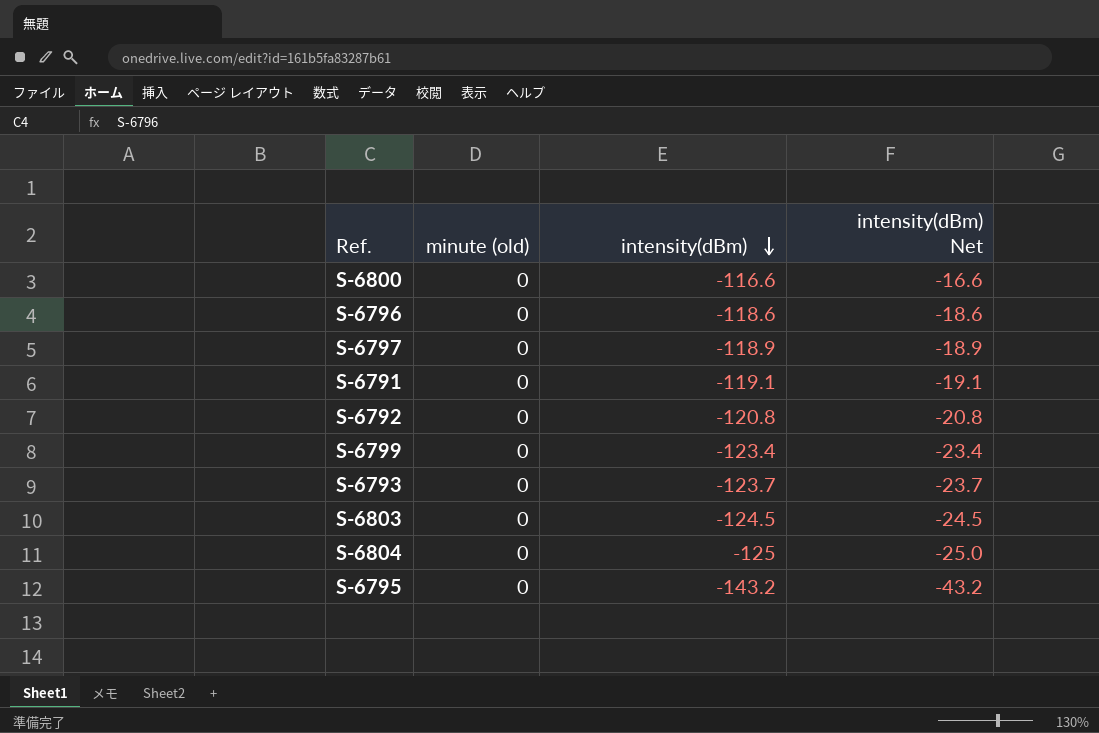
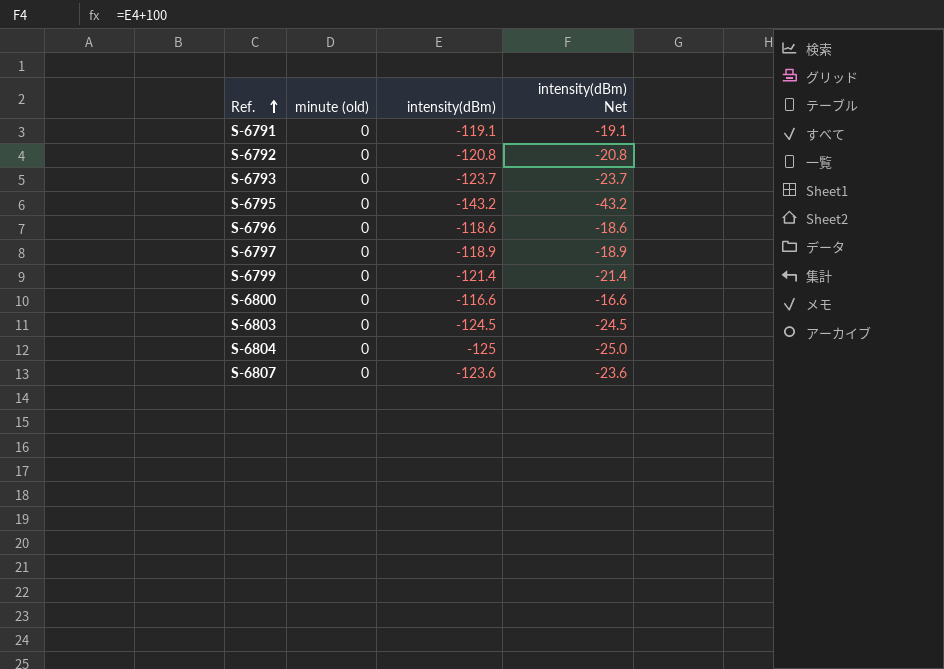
row order: intensity(dBm) descending -> Ref. ascending
S-6799 | intensity(dBm): -123.4 -> -121.4
S-6799 | intensity(dBm) Net: -23.4 -> -21.4
row S-6807: none -> 0 | -123.6 | -23.6

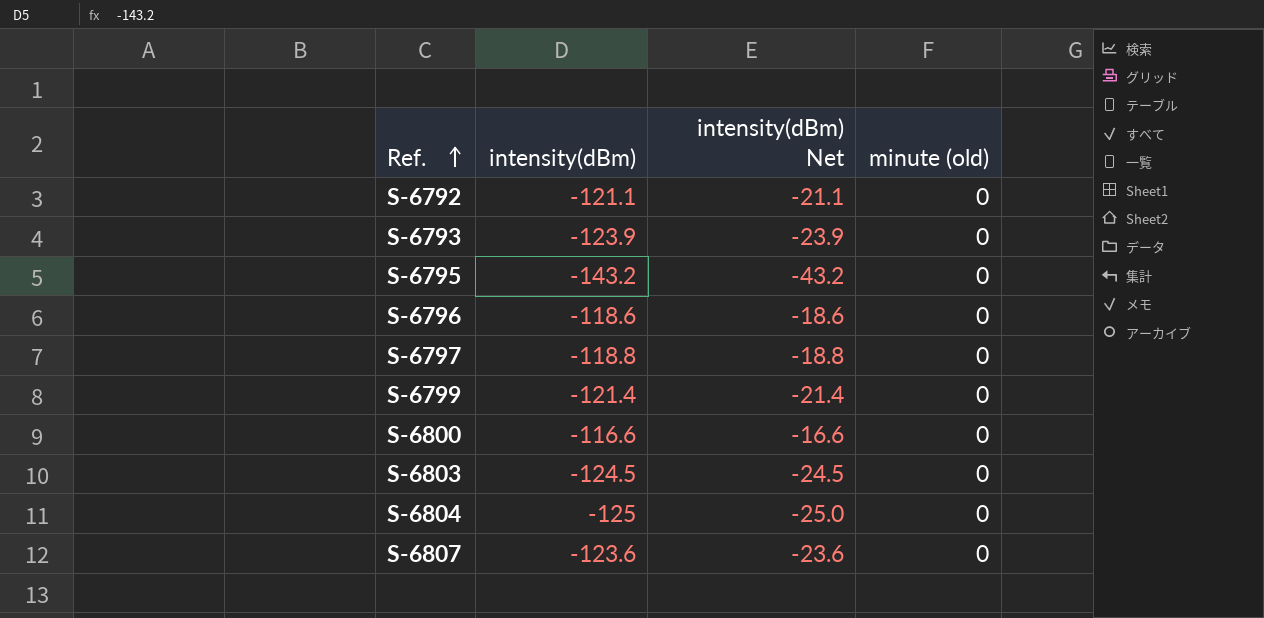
column minute (old) | position: 2 -> 4
row S-6791: 0 | -119.1 | -19.1 -> none
S-6792 | intensity(dBm): -120.8 -> -121.1
S-6792 | intensity(dBm) Net: -20.8 -> -21.1
S-6793 | intensity(dBm): -123.7 -> -123.9
S-6793 | intensity(dBm) Net: -23.7 -> -23.9
S-6797 | intensity(dBm): -118.9 -> -118.8
S-6797 | intensity(dBm) Net: -18.9 -> -18.8

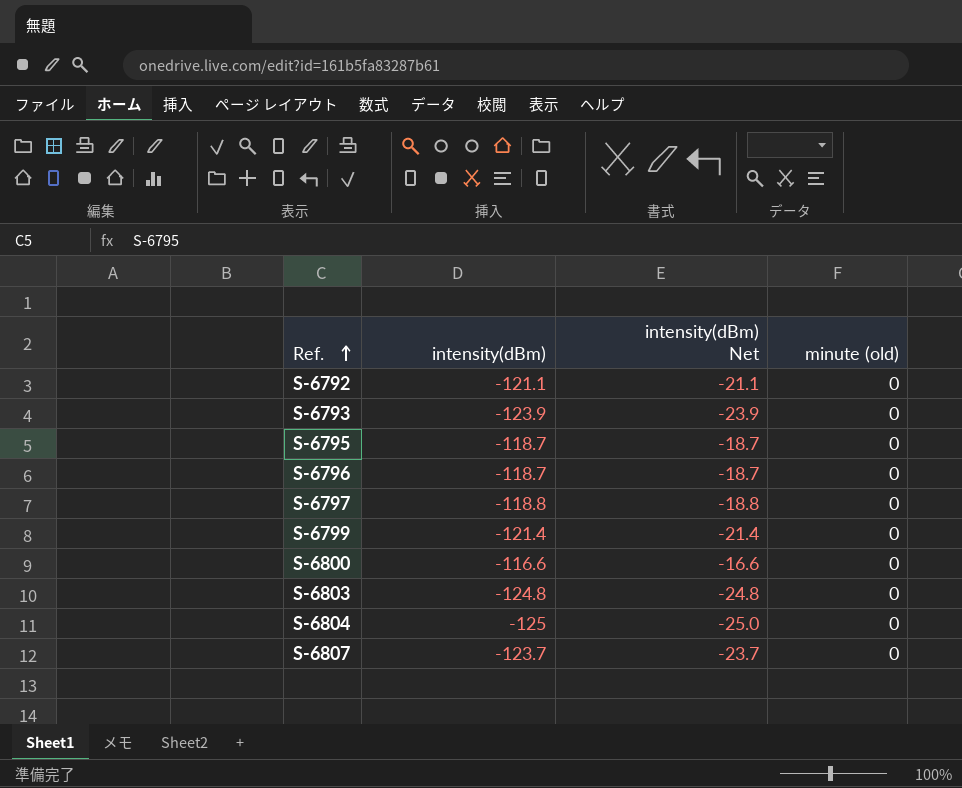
S-6795 | intensity(dBm): -143.2 -> -118.7
S-6795 | intensity(dBm) Net: -43.2 -> -18.7
S-6796 | intensity(dBm): -118.6 -> -118.7
S-6796 | intensity(dBm) Net: -18.6 -> -18.7
S-6803 | intensity(dBm): -124.5 -> -124.8
S-6803 | intensity(dBm) Net: -24.5 -> -24.8
S-6807 | intensity(dBm): -123.6 -> -123.7
S-6807 | intensity(dBm) Net: -23.6 -> -23.7

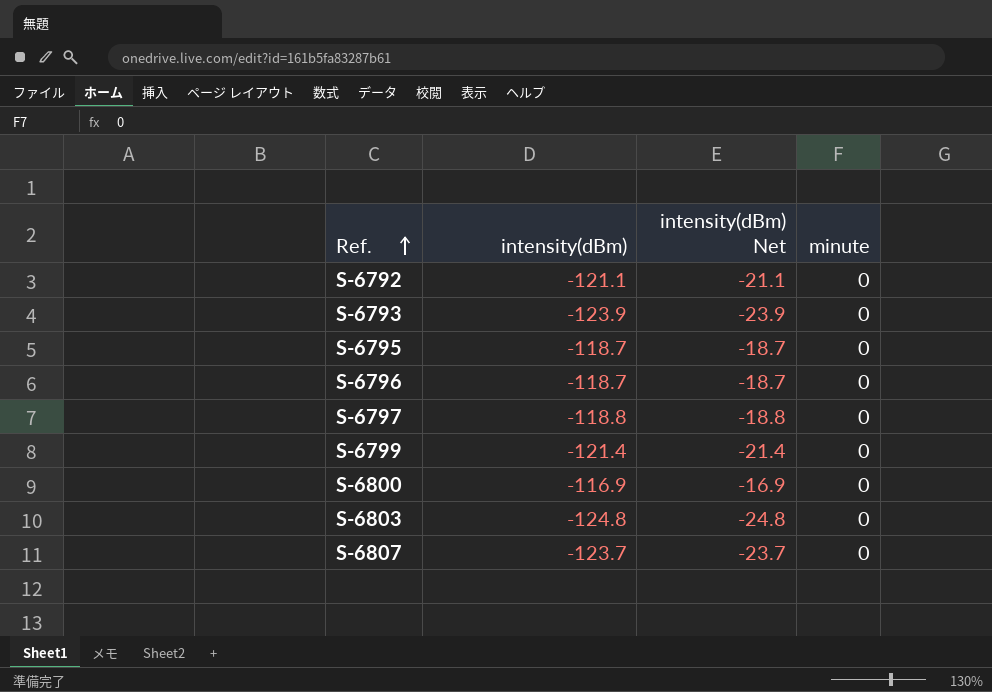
column name: minute (old) -> minute
row S-6804: -125 | -25.0 | 0 -> none
S-6800 | intensity(dBm): -116.6 -> -116.9
S-6800 | intensity(dBm) Net: -16.6 -> -16.9

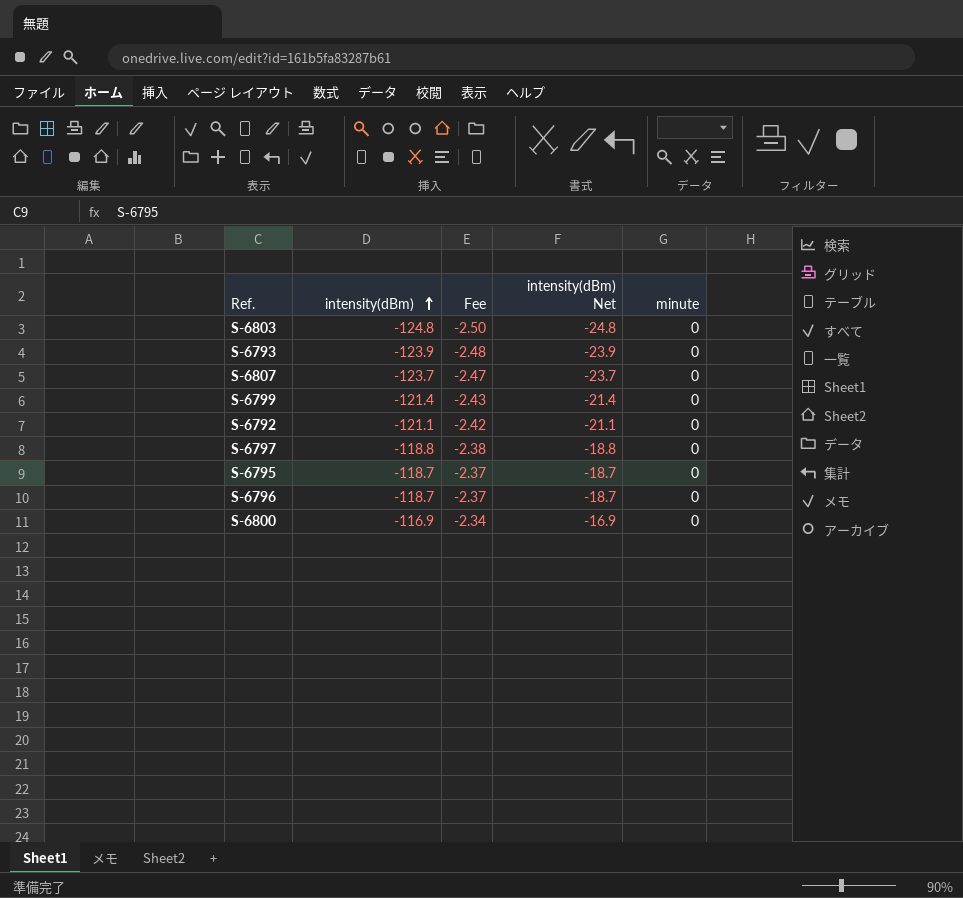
row order: Ref. ascending -> intensity(dBm) ascending
column Fee | formula: none -> [intensity(dBm)] * 0.02

